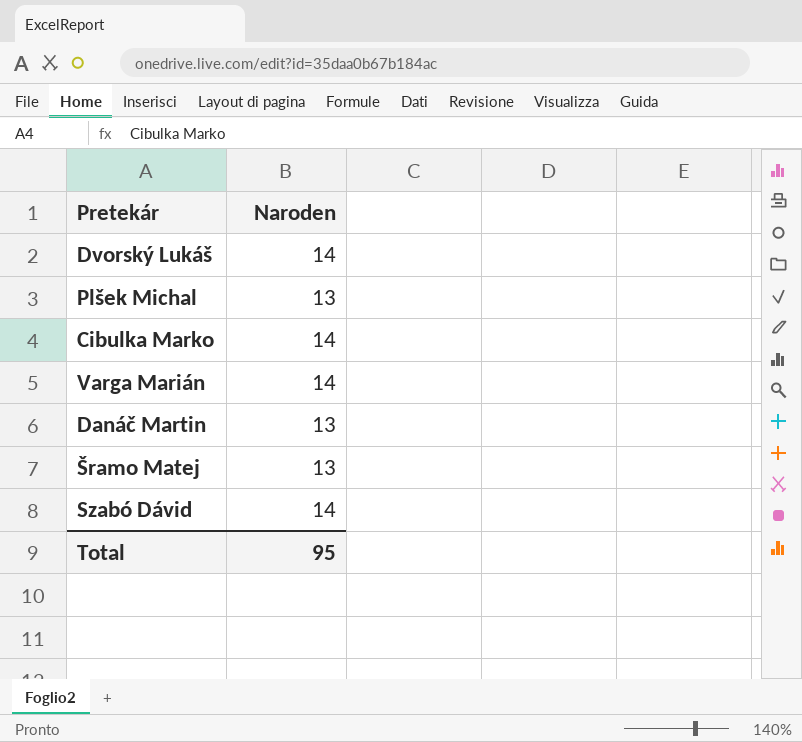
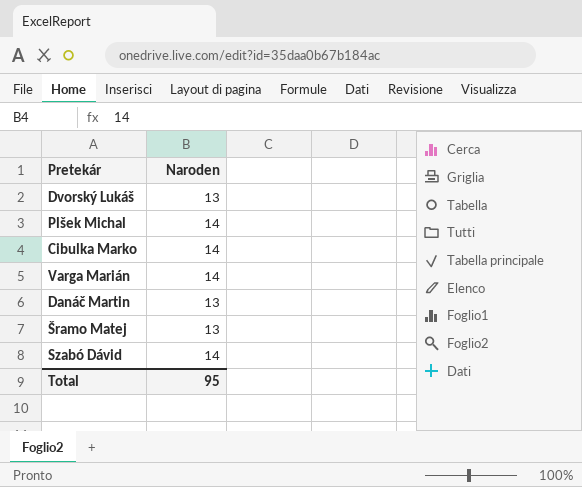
Dvorský Lukáš | Naroden: 14 -> 13
Plšek Michal | Naroden: 13 -> 14

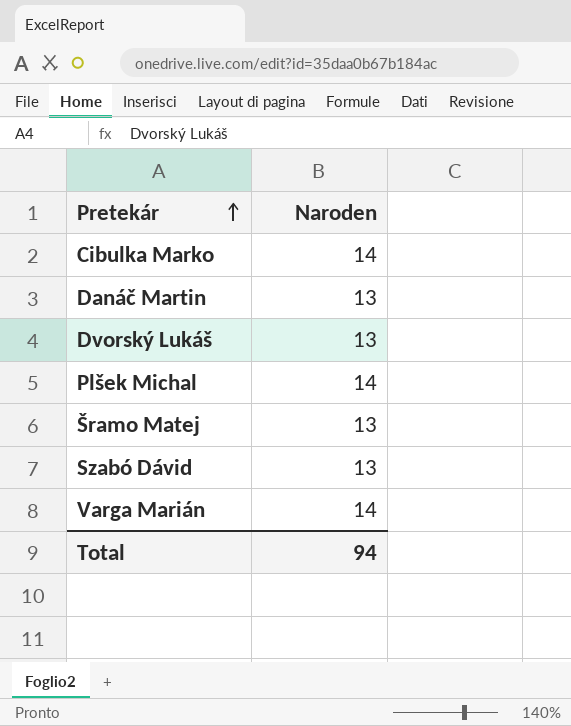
row order: none -> Pretekár ascending
Szabó Dávid | Naroden: 14 -> 13
Total | Naroden: 95 -> 94

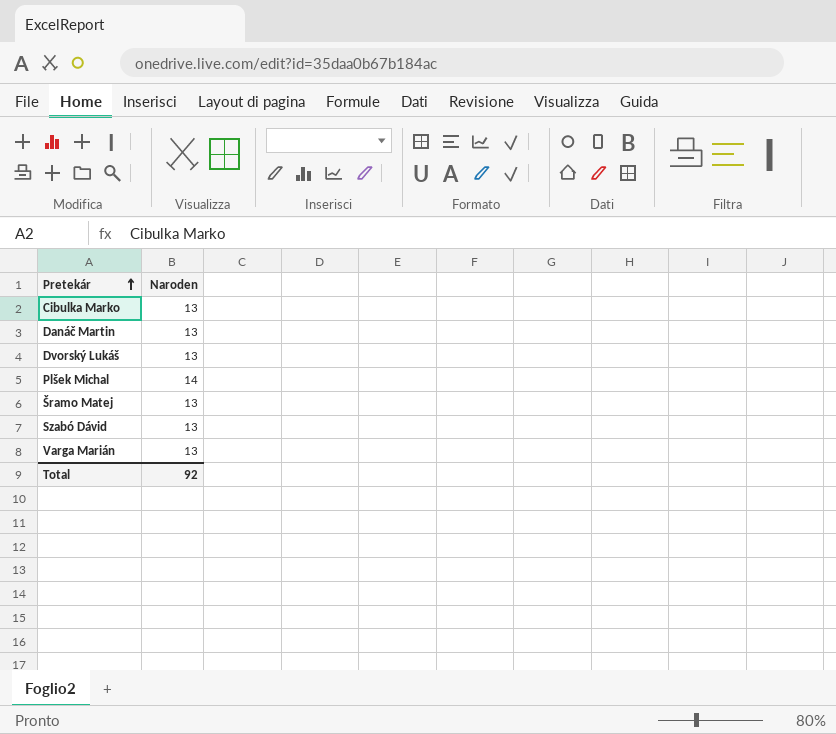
Cibulka Marko | Naroden: 14 -> 13
Varga Marián | Naroden: 14 -> 13
Total | Naroden: 94 -> 92

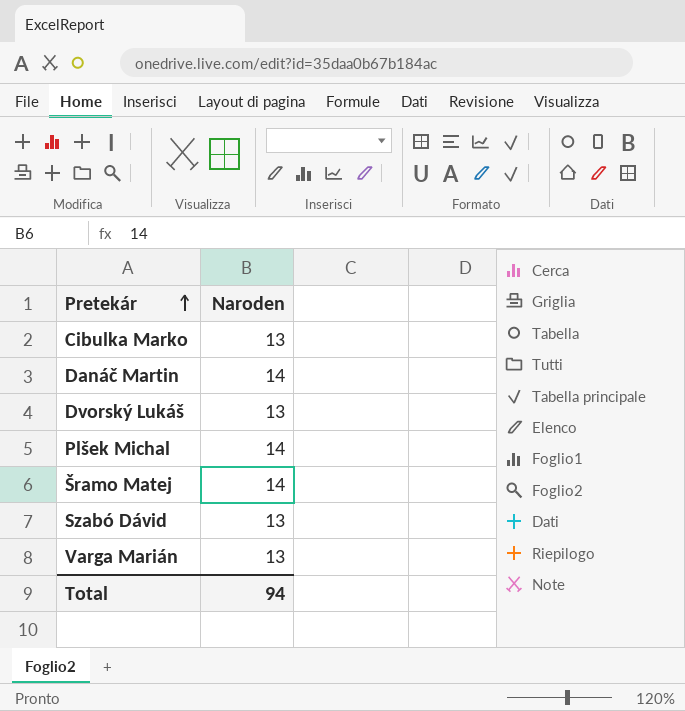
Danáč Martin | Naroden: 13 -> 14
Šramo Matej | Naroden: 13 -> 14
Total | Naroden: 92 -> 94

